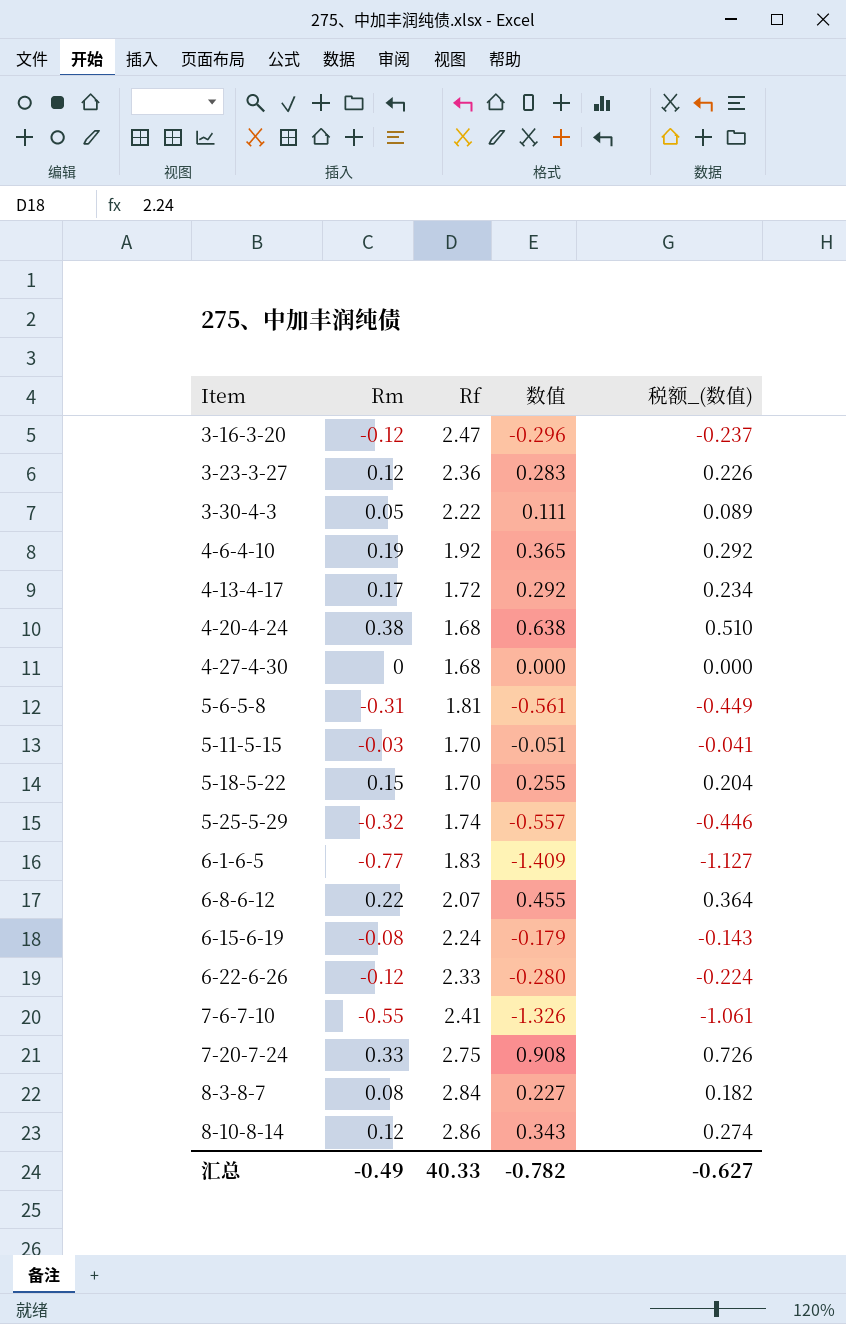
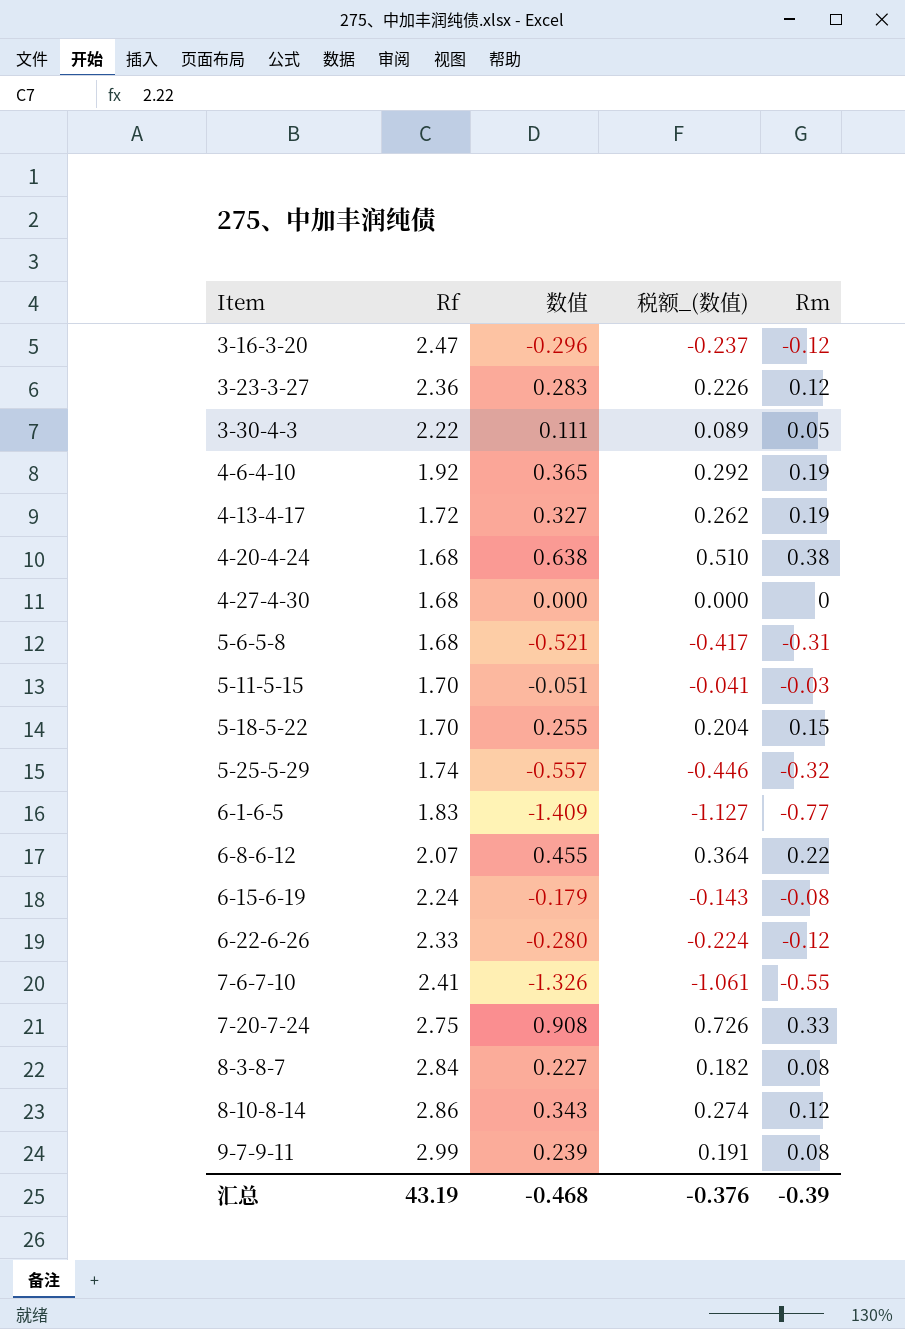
column Rm | position: 2 -> 5
4-13-4-17 | 数值: 0.292 -> 0.327
4-13-4-17 | 税额_(数值): 0.234 -> 0.262
4-13-4-17 | Rm: 0.17 -> 0.19
5-6-5-8 | Rf: 1.81 -> 1.68
5-6-5-8 | 数值: -0.561 -> -0.521
5-6-5-8 | 税额_(数值): -0.449 -> -0.417
row 9-7-9-11: none -> 2.99 | 0.239 | 0.191 | 0.08
汇总 | Rf: 40.33 -> 43.19
汇总 | 数值: -0.782 -> -0.468
汇总 | 税额_(数值): -0.627 -> -0.376
汇总 | Rm: -0.49 -> -0.39

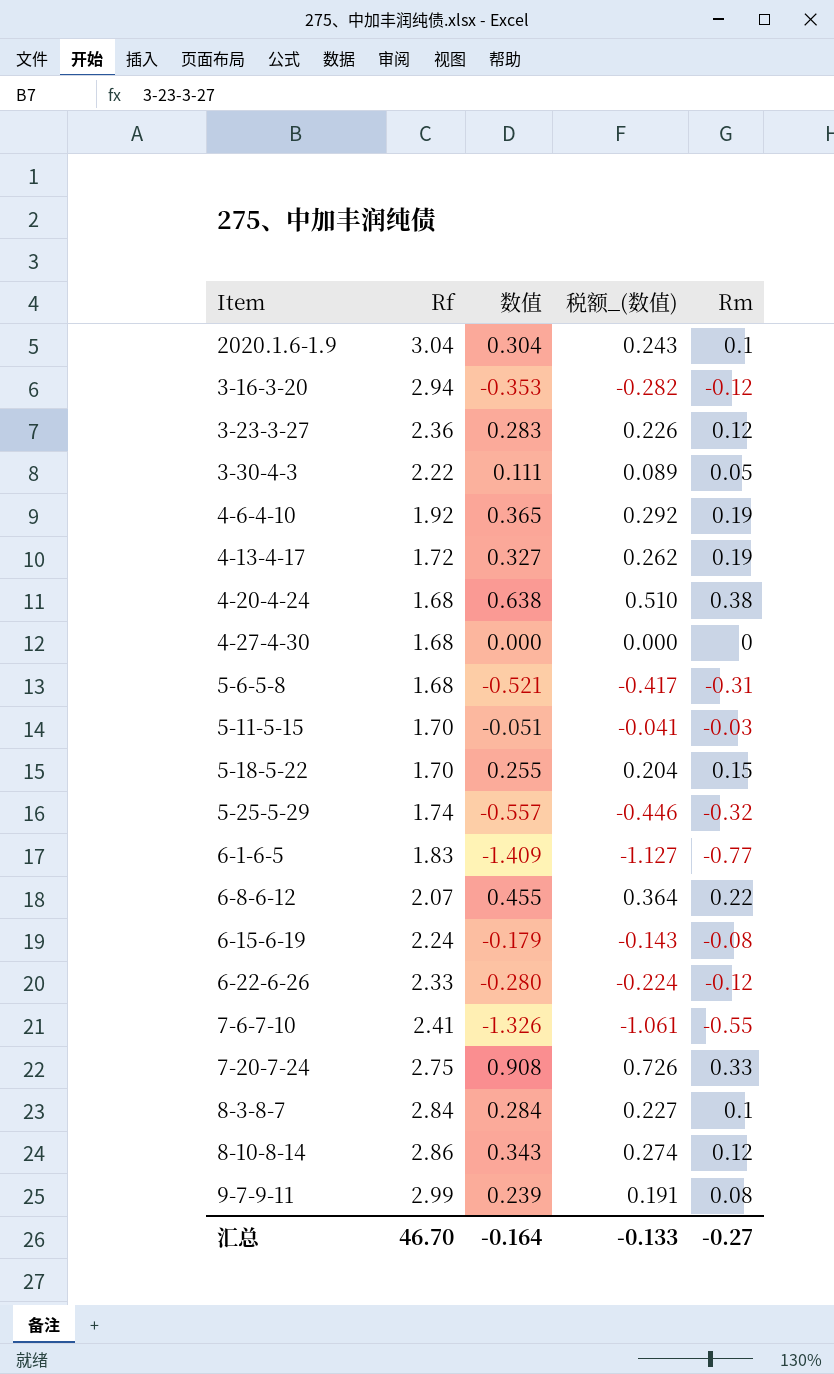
row 2020.1.6-1.9: none -> 3.04 | 0.304 | 0.243 | 0.1
3-16-3-20 | Rf: 2.47 -> 2.94
3-16-3-20 | 数值: -0.296 -> -0.353
3-16-3-20 | 税额_(数值): -0.237 -> -0.282
8-3-8-7 | 数值: 0.227 -> 0.284
8-3-8-7 | 税额_(数值): 0.182 -> 0.227
8-3-8-7 | Rm: 0.08 -> 0.1
汇总 | Rf: 43.19 -> 46.70
汇总 | 数值: -0.468 -> -0.164
汇总 | 税额_(数值): -0.376 -> -0.133
汇总 | Rm: -0.39 -> -0.27

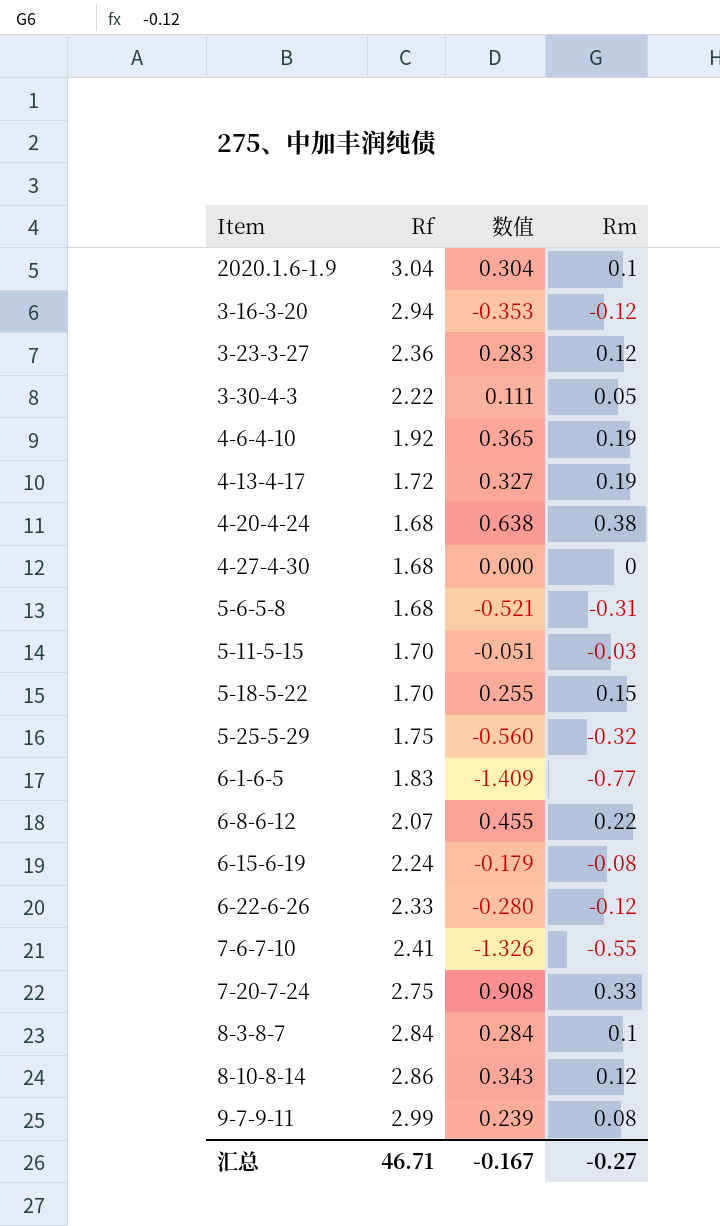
column 税额_(数值) | formula: [数值] * 0.8 -> none
5-25-5-29 | Rf: 1.74 -> 1.75
5-25-5-29 | 数值: -0.557 -> -0.560
汇总 | Rf: 46.70 -> 46.71
汇总 | 数值: -0.164 -> -0.167

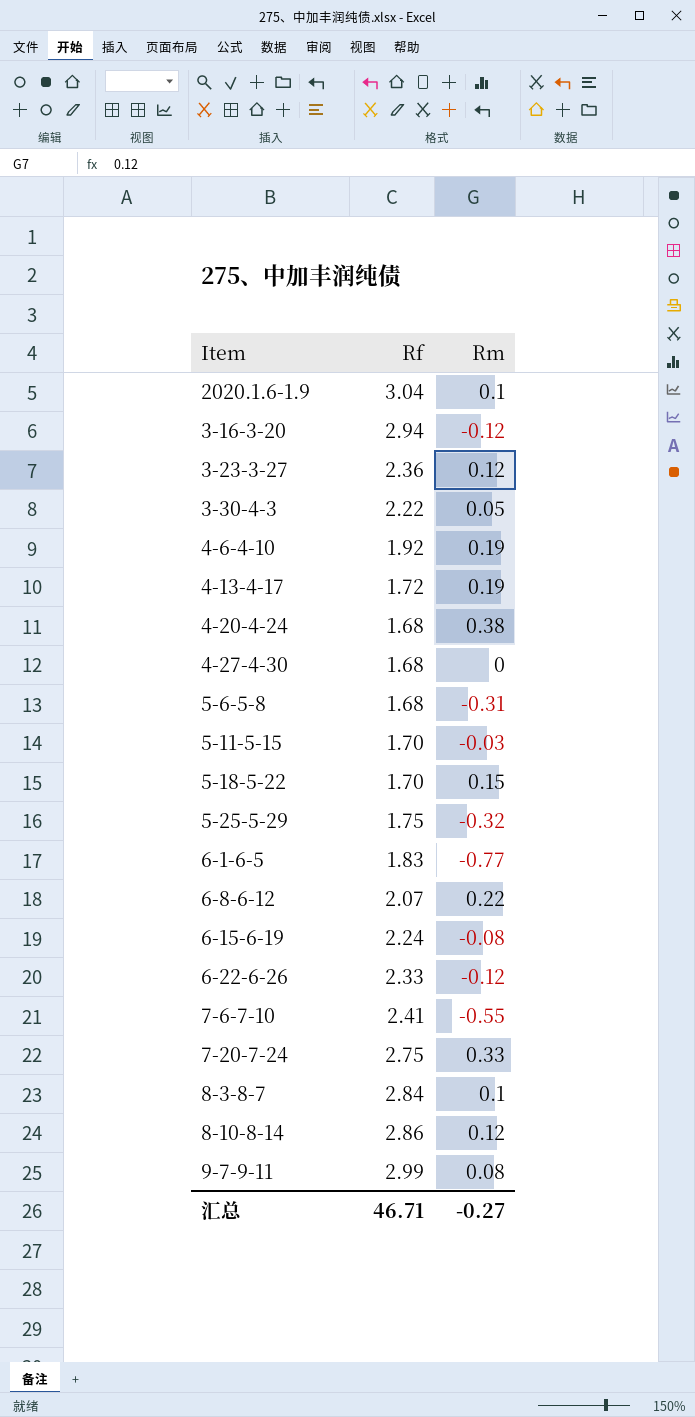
column 数值 | formula: [Rf] * [Rm] -> none

